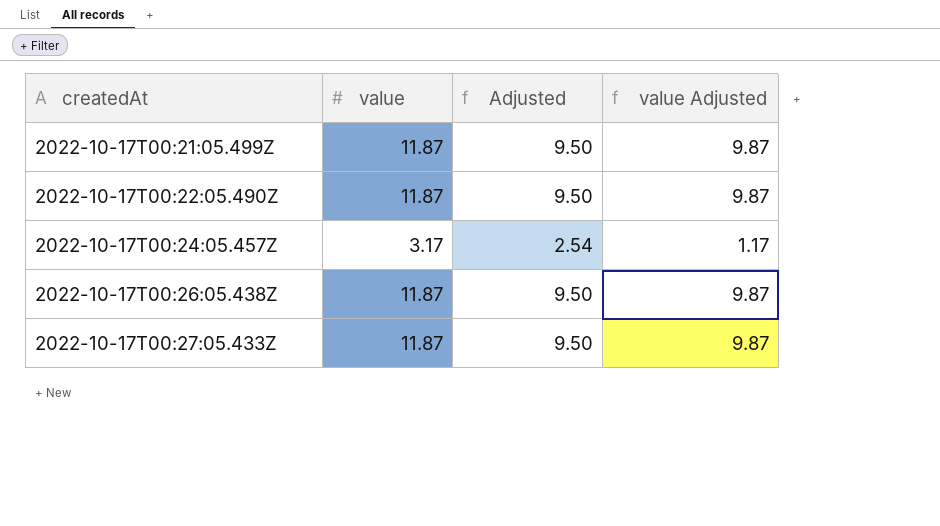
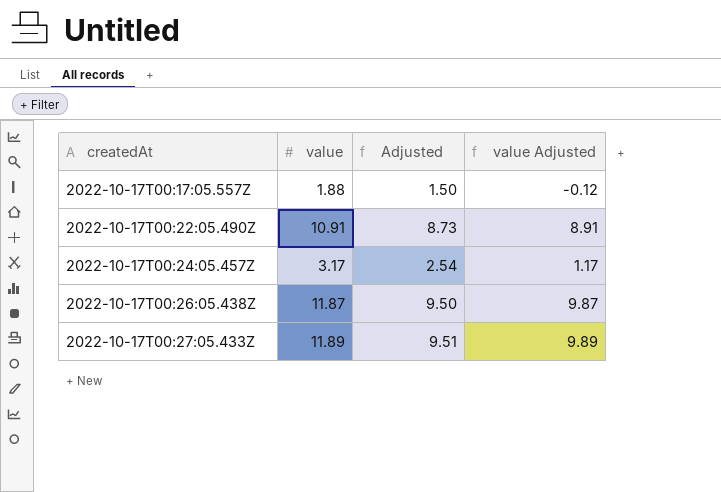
row 2022-10-17T00:21:05.499Z: 11.87 | 9.50 | 9.87 -> none
row 2022-10-17T00:17:05.557Z: none -> 1.88 | 1.50 | -0.12
2022-10-17T00:22:05.490Z | value: 11.87 -> 10.91
2022-10-17T00:22:05.490Z | Adjusted: 9.50 -> 8.73
2022-10-17T00:22:05.490Z | value Adjusted: 9.87 -> 8.91
2022-10-17T00:27:05.433Z | value: 11.87 -> 11.89
2022-10-17T00:27:05.433Z | Adjusted: 9.50 -> 9.51
2022-10-17T00:27:05.433Z | value Adjusted: 9.87 -> 9.89

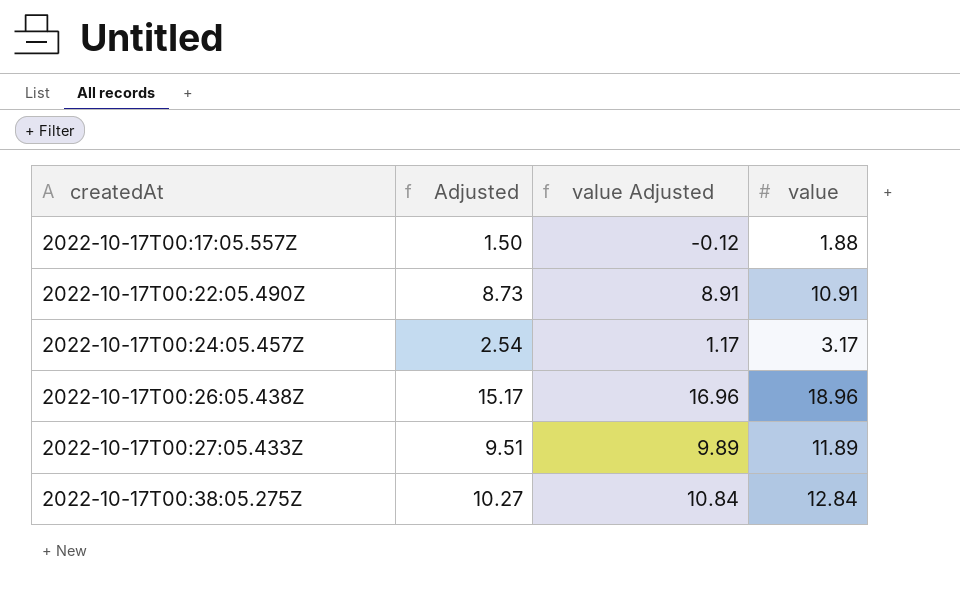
column value | position: 2 -> 4
2022-10-17T00:26:05.438Z | Adjusted: 9.50 -> 15.17
2022-10-17T00:26:05.438Z | value Adjusted: 9.87 -> 16.96
2022-10-17T00:26:05.438Z | value: 11.87 -> 18.96
row 2022-10-17T00:38:05.275Z: none -> 10.27 | 10.84 | 12.84

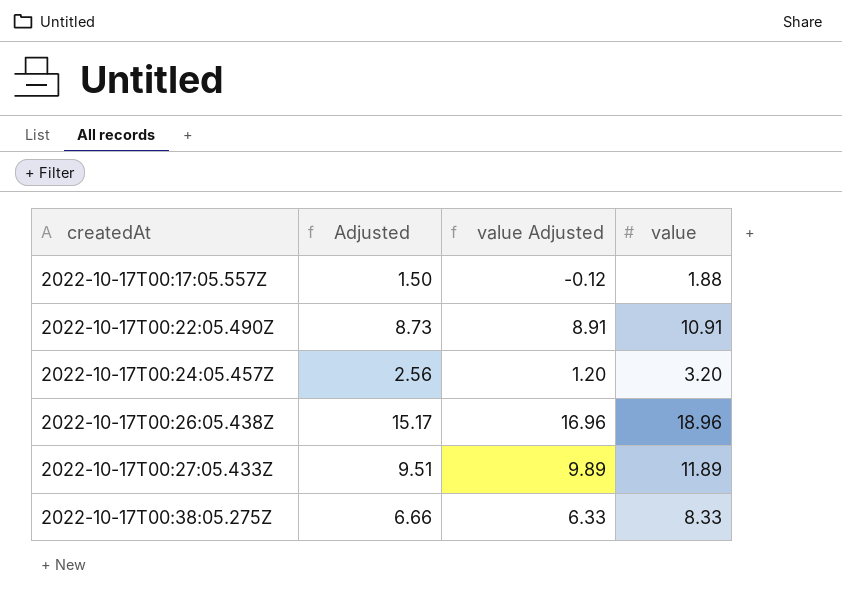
2022-10-17T00:24:05.457Z | Adjusted: 2.54 -> 2.56
2022-10-17T00:24:05.457Z | value Adjusted: 1.17 -> 1.20
2022-10-17T00:24:05.457Z | value: 3.17 -> 3.20
2022-10-17T00:38:05.275Z | Adjusted: 10.27 -> 6.66
2022-10-17T00:38:05.275Z | value Adjusted: 10.84 -> 6.33
2022-10-17T00:38:05.275Z | value: 12.84 -> 8.33

